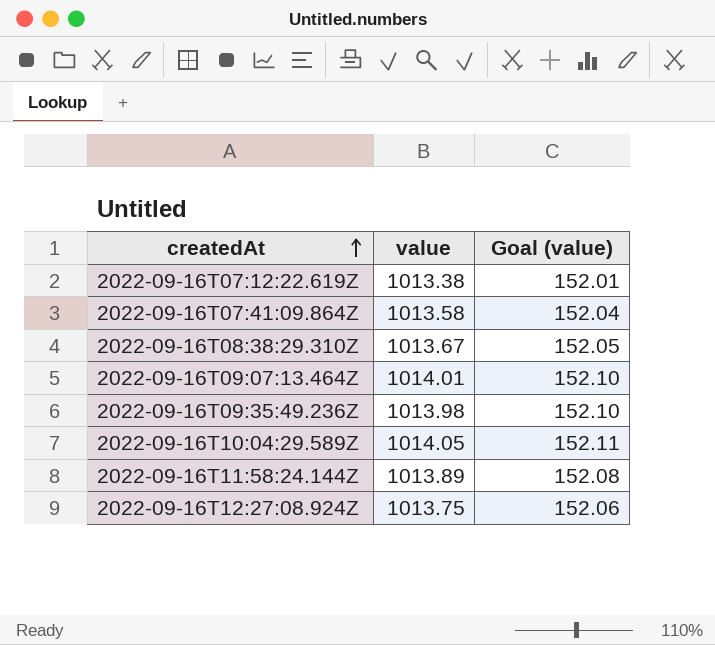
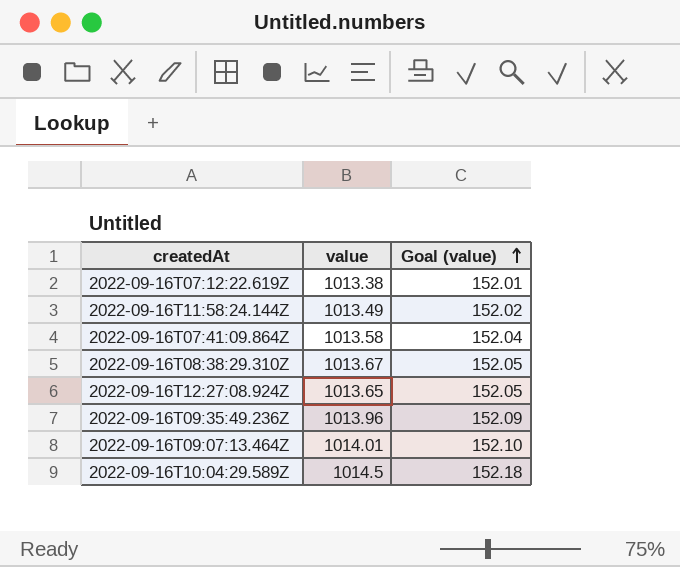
row order: createdAt ascending -> Goal (value) ascending
2022-09-16T11:58:24.144Z | value: 1013.89 -> 1013.49
2022-09-16T11:58:24.144Z | Goal (value): 152.08 -> 152.02
2022-09-16T12:27:08.924Z | value: 1013.75 -> 1013.65
2022-09-16T12:27:08.924Z | Goal (value): 152.06 -> 152.05
2022-09-16T09:35:49.236Z | value: 1013.98 -> 1013.96
2022-09-16T09:35:49.236Z | Goal (value): 152.10 -> 152.09
2022-09-16T10:04:29.589Z | value: 1014.05 -> 1014.5
2022-09-16T10:04:29.589Z | Goal (value): 152.11 -> 152.18

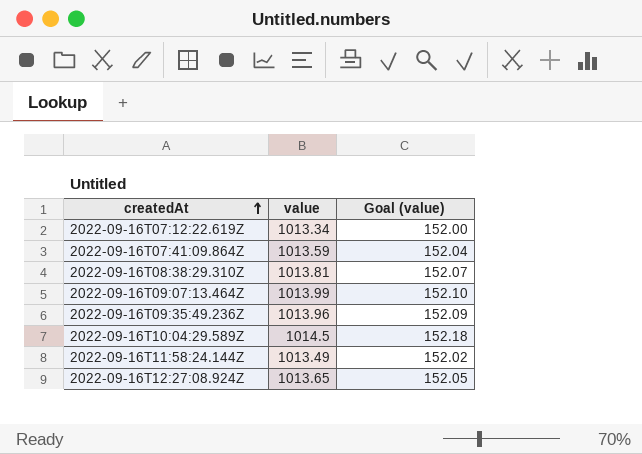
row order: Goal (value) ascending -> createdAt ascending
2022-09-16T07:12:22.619Z | value: 1013.38 -> 1013.34
2022-09-16T07:12:22.619Z | Goal (value): 152.01 -> 152.00
2022-09-16T07:41:09.864Z | value: 1013.58 -> 1013.59
2022-09-16T08:38:29.310Z | value: 1013.67 -> 1013.81
2022-09-16T08:38:29.310Z | Goal (value): 152.05 -> 152.07
2022-09-16T09:07:13.464Z | value: 1014.01 -> 1013.99

